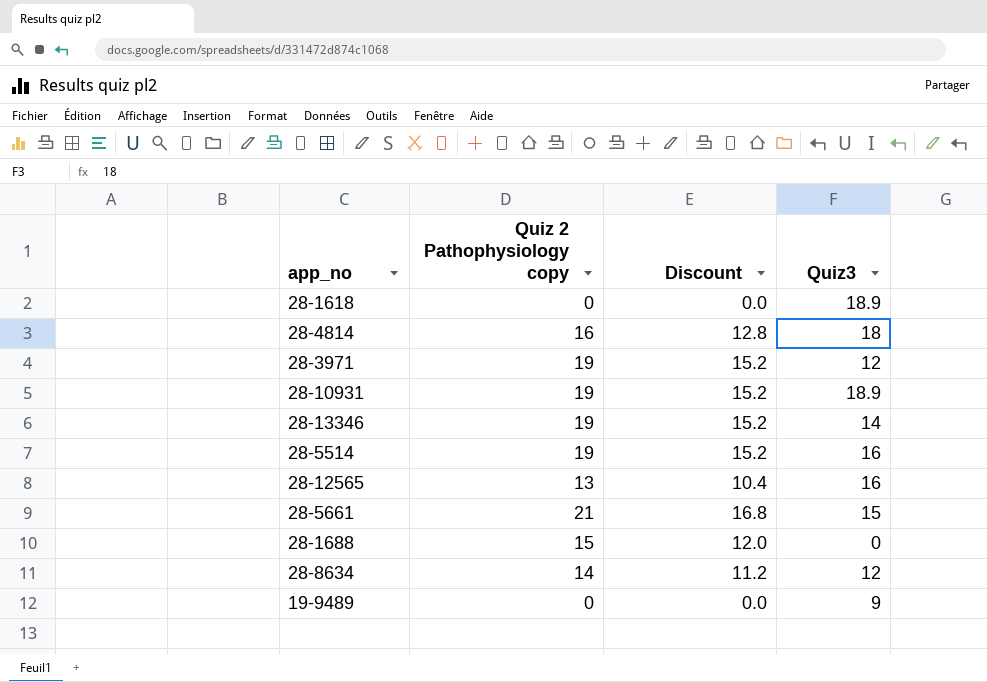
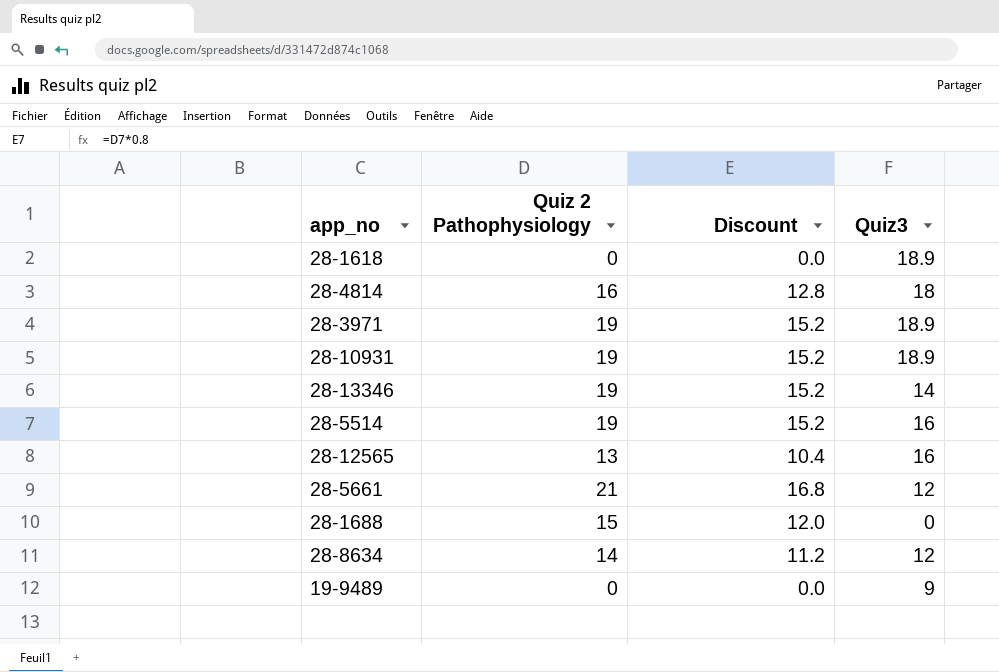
column name: Quiz 2 Pathophysiology copy -> Quiz 2 Pathophysiology
28-3971 | Quiz3: 12 -> 18.9
28-5661 | Quiz3: 15 -> 12

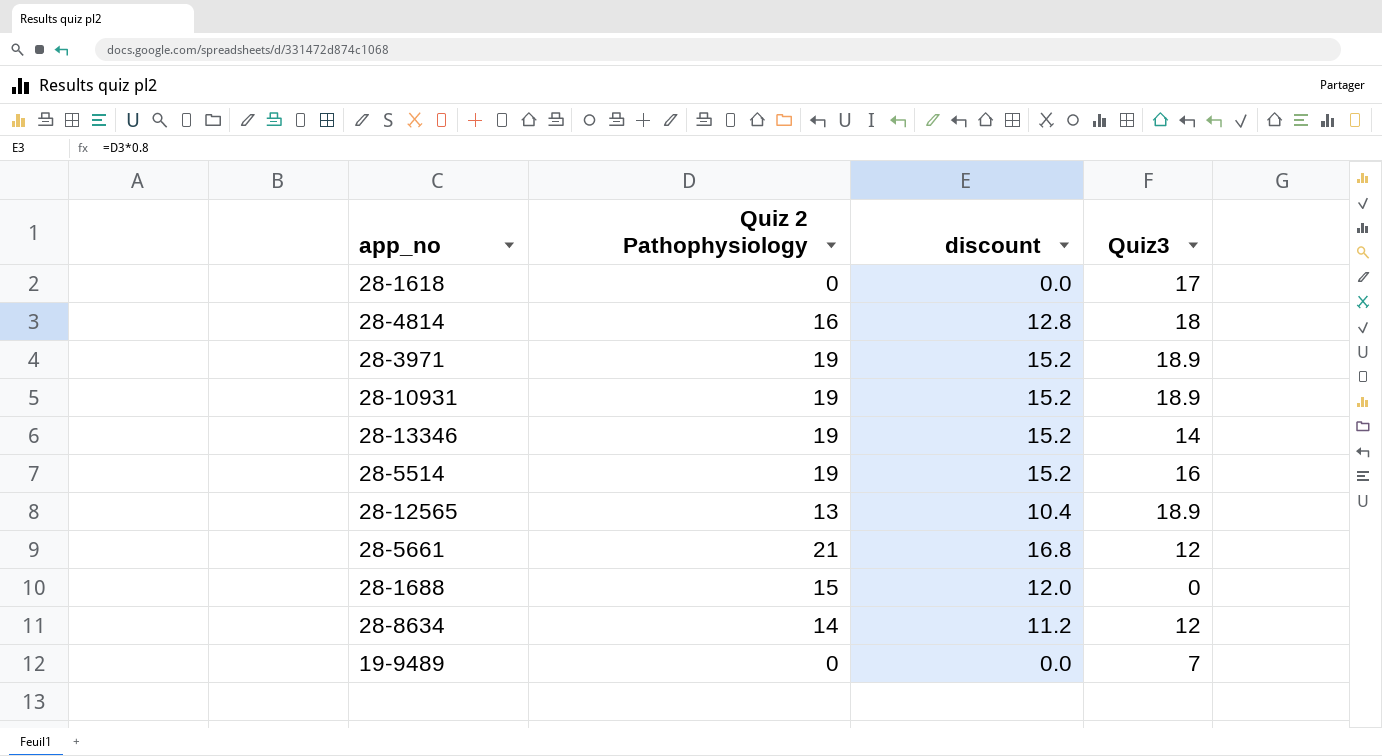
column name: Discount -> discount
28-1618 | Quiz3: 18.9 -> 17
28-12565 | Quiz3: 16 -> 18.9
19-9489 | Quiz3: 9 -> 7

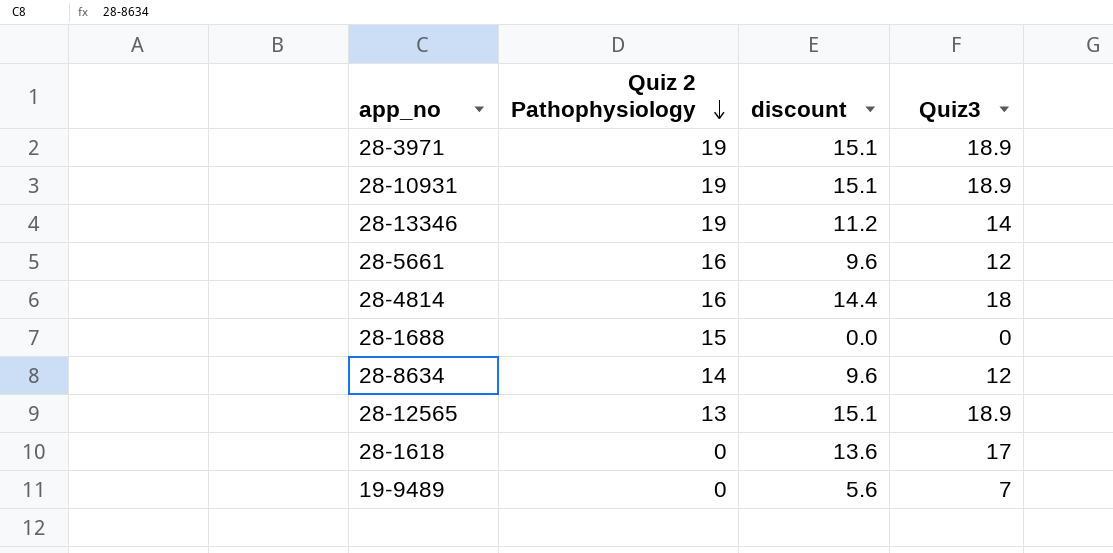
row order: none -> Quiz 2 Pathophysiology descending
column discount | formula: [Quiz 2 Pathophysiology] * 0.8 -> [Quiz3] * 0.8
row 28-5514: 19 | 15.2 | 16 -> none
28-5661 | Quiz 2 Pathophysiology: 21 -> 16

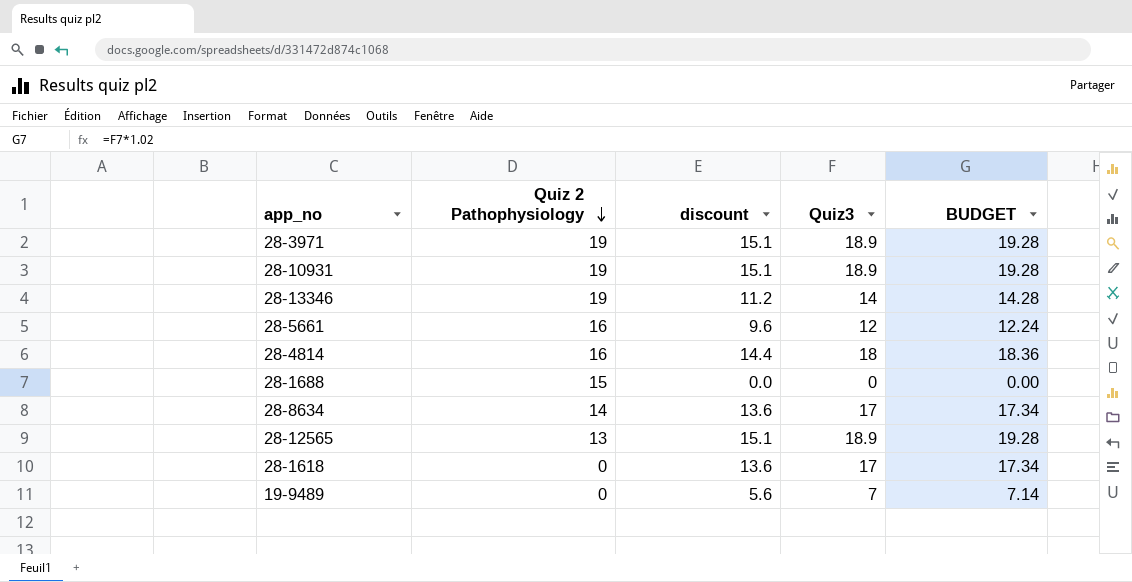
column BUDGET | formula: none -> [Quiz3] * 1.02
28-8634 | discount: 9.6 -> 13.6
28-8634 | Quiz3: 12 -> 17

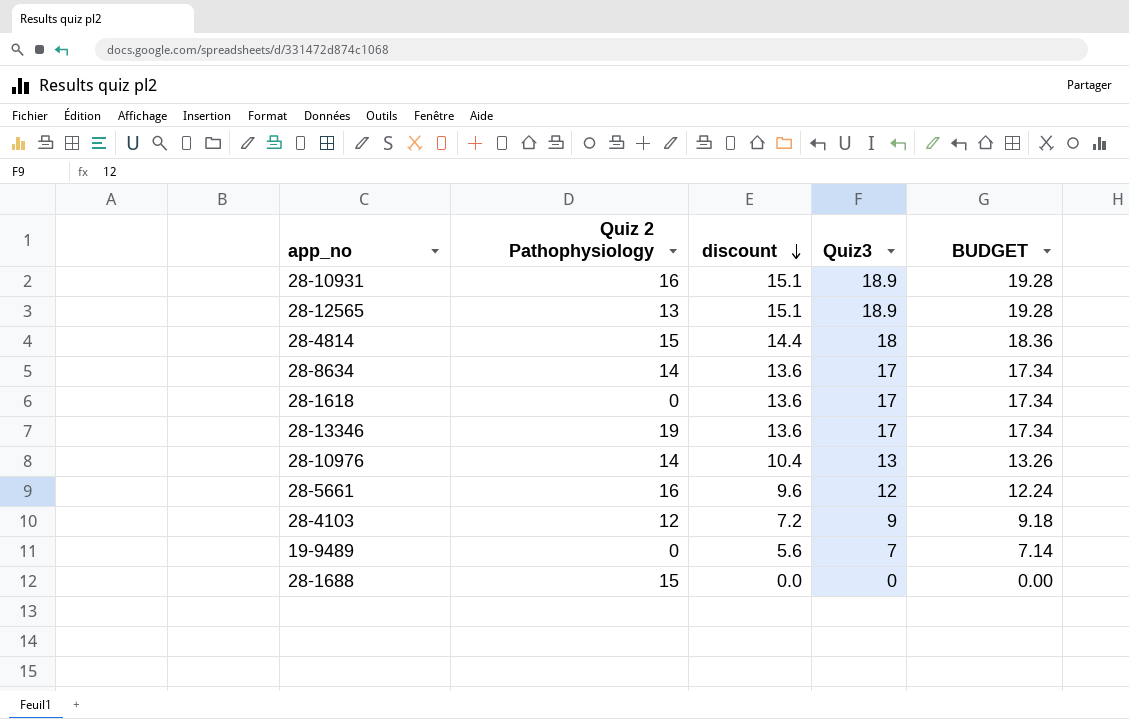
row order: Quiz 2 Pathophysiology descending -> discount descending
row 28-3971: 19 | 15.1 | 18.9 | 19.28 -> none
28-10931 | Quiz 2 Pathophysiology: 19 -> 16
28-4814 | Quiz 2 Pathophysiology: 16 -> 15
28-13346 | discount: 11.2 -> 13.6
28-13346 | Quiz3: 14 -> 17
28-13346 | BUDGET: 14.28 -> 17.34
row 28-10976: none -> 14 | 10.4 | 13 | 13.26
row 28-4103: none -> 12 | 7.2 | 9 | 9.18

